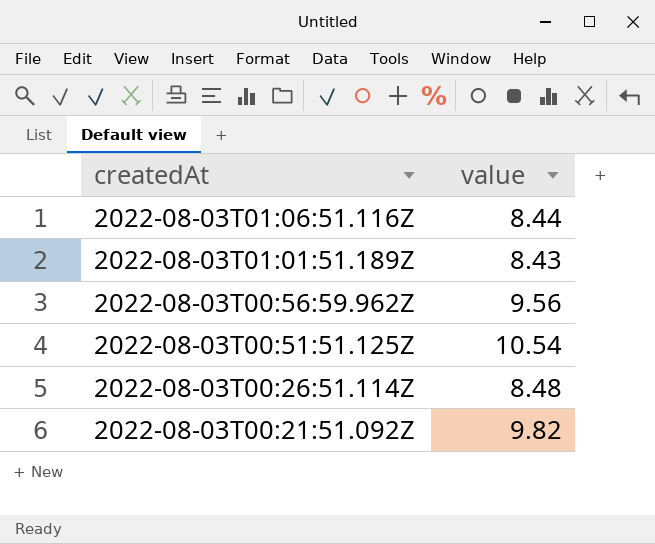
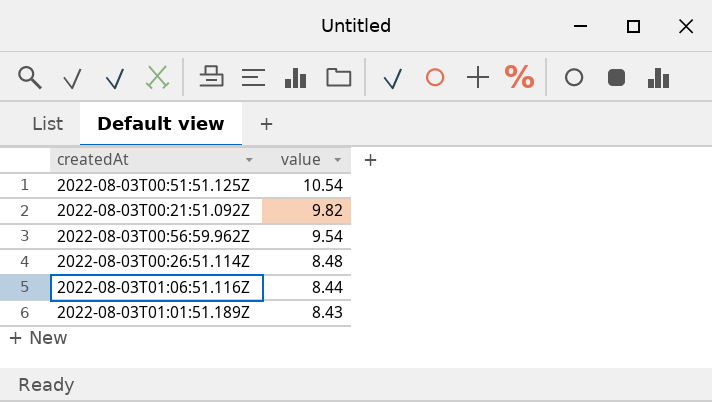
row order: createdAt descending -> value descending
2022-08-03T00:56:59.962Z | value: 9.56 -> 9.54

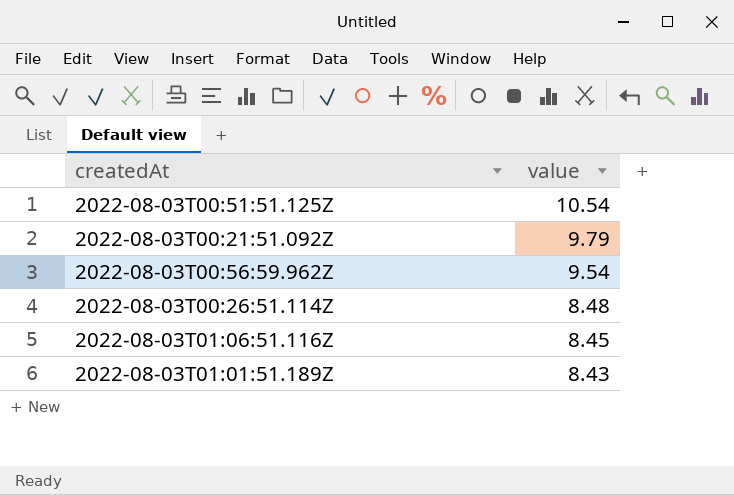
2022-08-03T00:21:51.092Z | value: 9.82 -> 9.79
2022-08-03T01:06:51.116Z | value: 8.44 -> 8.45

